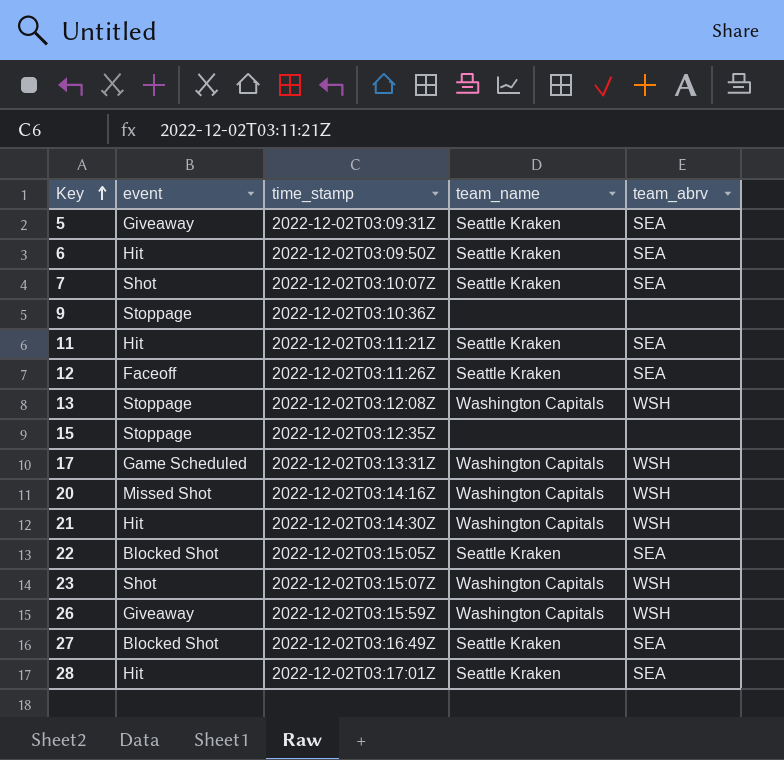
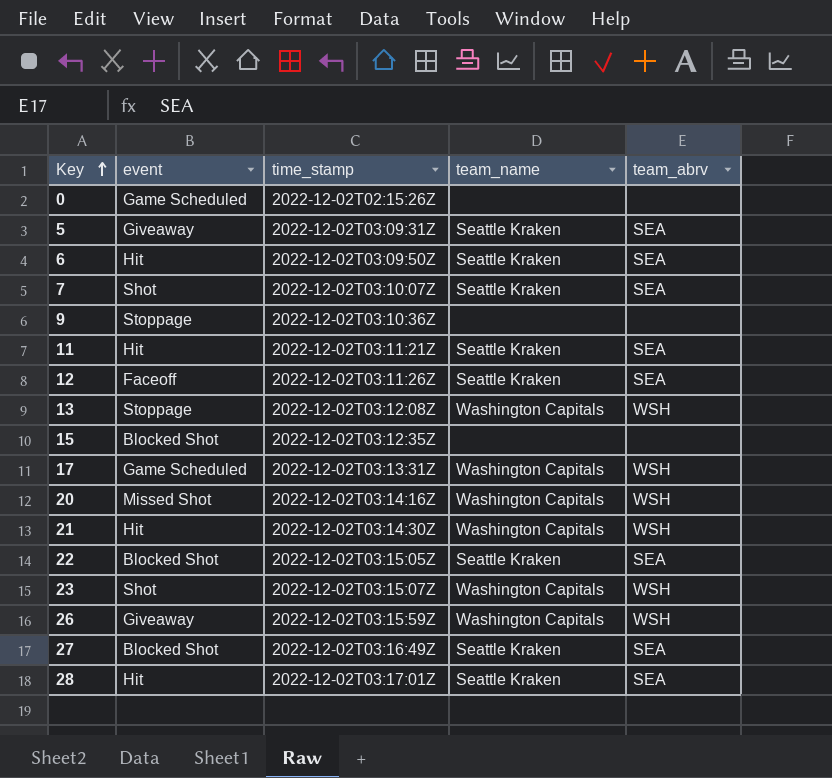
row 0: none -> Game Scheduled | 2022-12-02T02:15:26Z | none | none
15 | event: Stoppage -> Blocked Shot

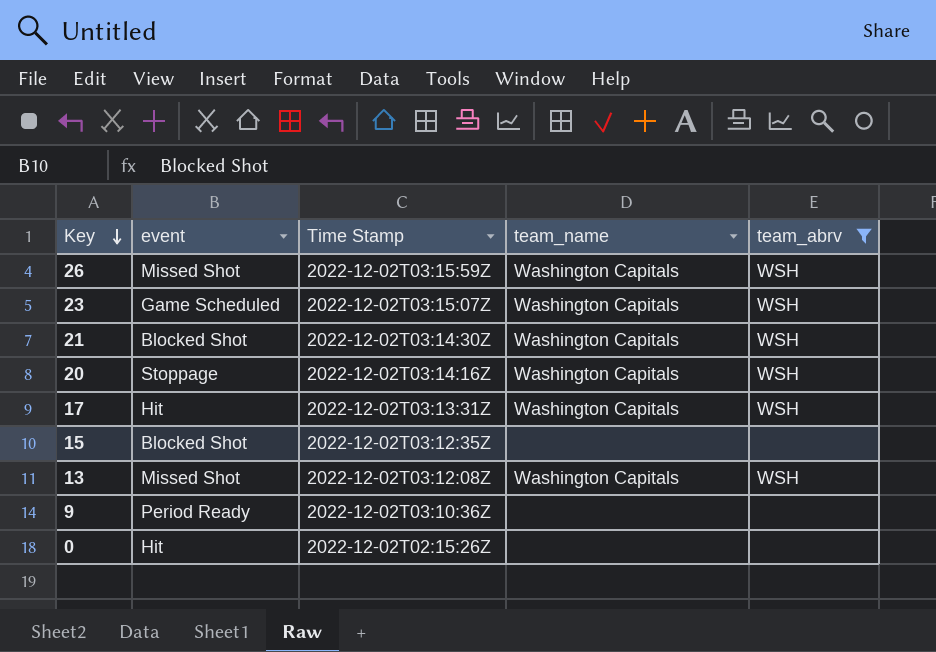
filter: none -> team_abrv != SEA
row order: Key ascending -> Key descending
column name: time_stamp -> Time Stamp
26 | event: Giveaway -> Missed Shot
23 | event: Shot -> Game Scheduled
21 | event: Hit -> Blocked Shot
20 | event: Missed Shot -> Stoppage
17 | event: Game Scheduled -> Hit
13 | event: Stoppage -> Missed Shot
9 | event: Stoppage -> Period Ready
0 | event: Game Scheduled -> Hit

